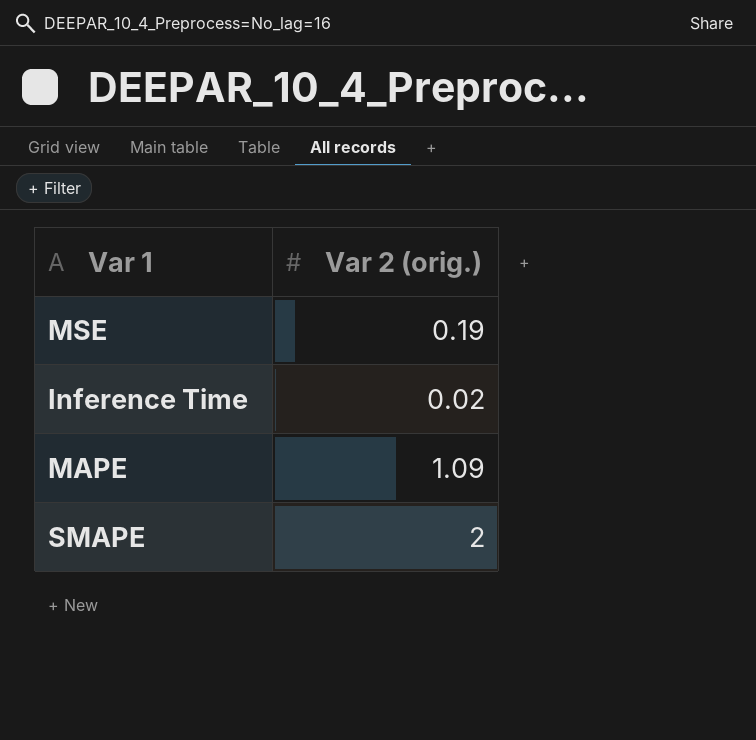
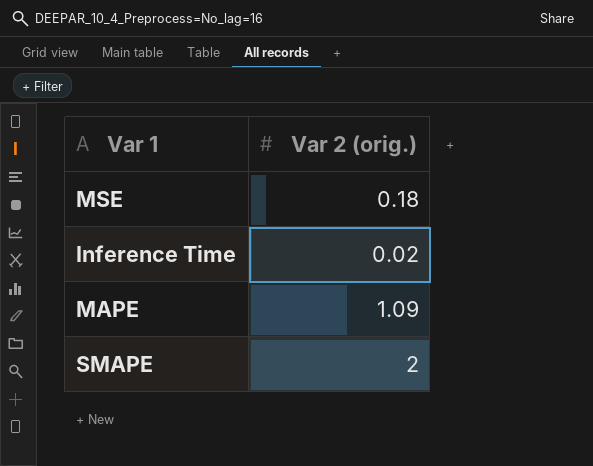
MSE | Var 2 (orig.): 0.19 -> 0.18

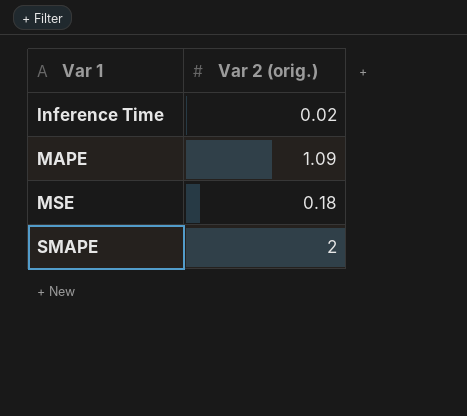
row order: none -> Var 1 ascending

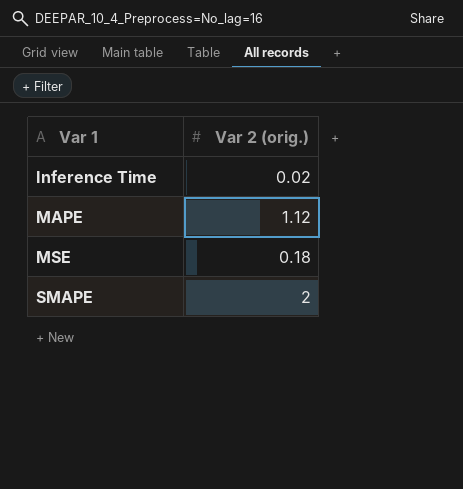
MAPE | Var 2 (orig.): 1.09 -> 1.12

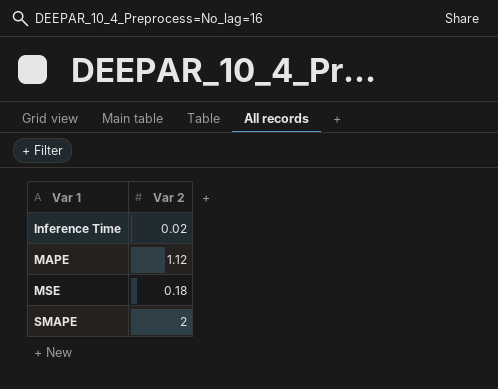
column name: Var 2 (orig.) -> Var 2

